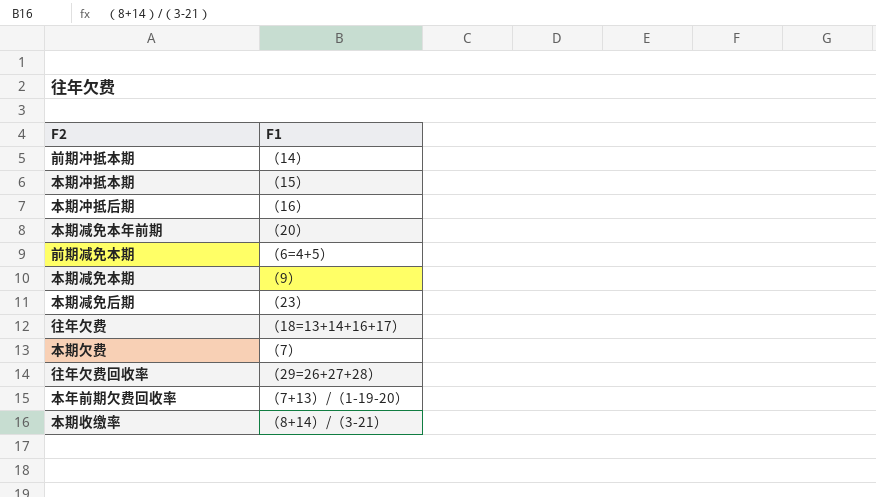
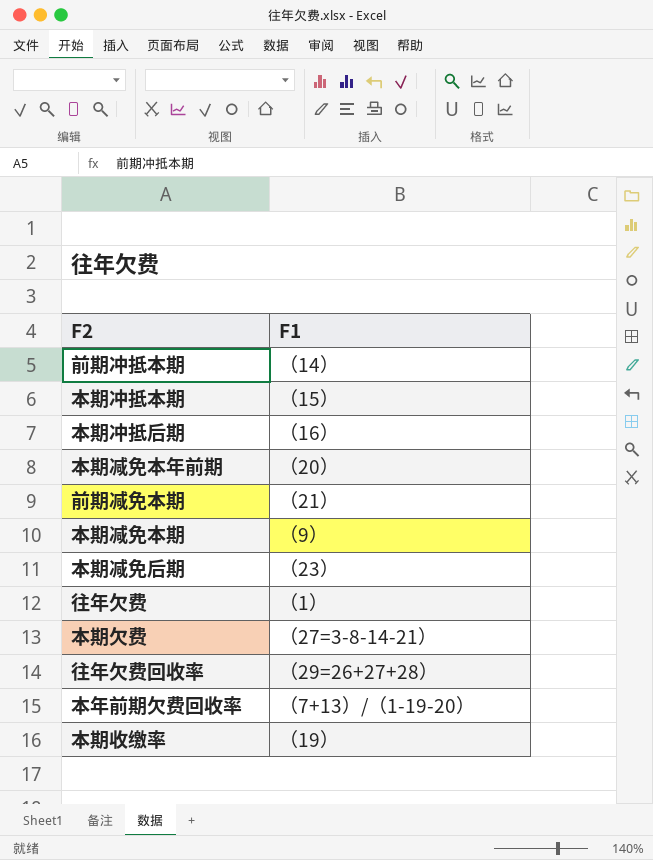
前期减免本期 | F1: （6=4+5） -> （21）
往年欠费 | F1: （18=13+14+16+17） -> （1）
本期欠费 | F1: （7） -> （27=3-8-14-21）
本期收缴率 | F1: （8+14）/（3-21） -> （19）

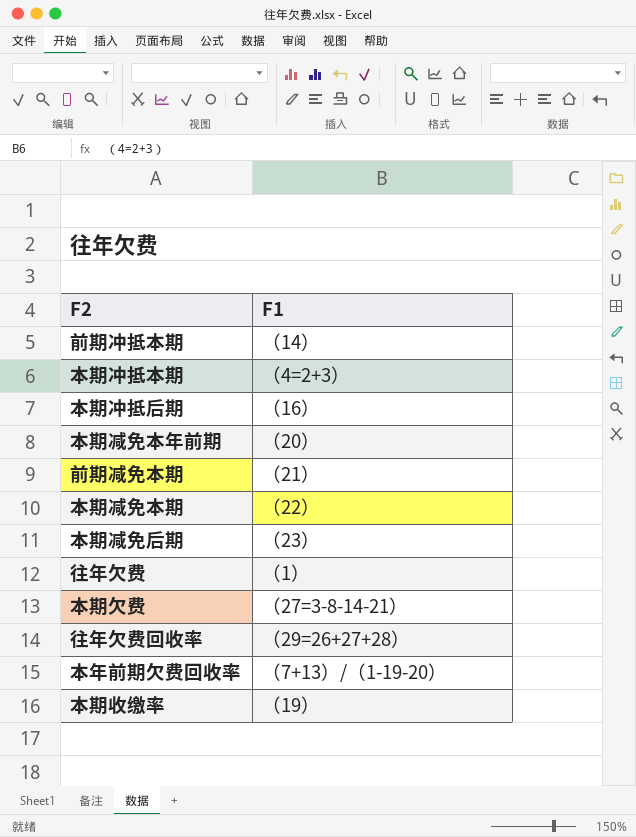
本期冲抵本期 | F1: （15） -> （4=2+3）
本期减免本期 | F1: （9） -> （22）

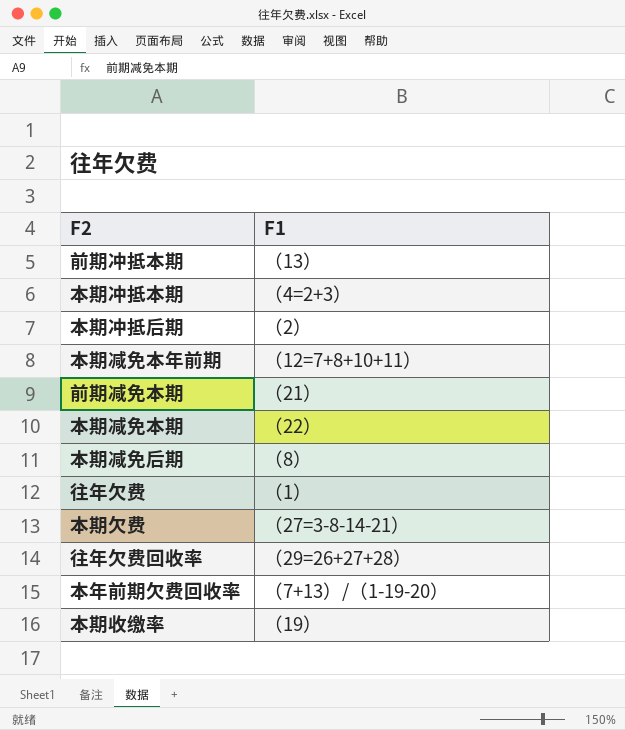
前期冲抵本期 | F1: （14） -> （13）
本期冲抵后期 | F1: （16） -> （2）
本期减免本年前期 | F1: （20） -> （12=7+8+10+11）
本期减免后期 | F1: （23） -> （8）

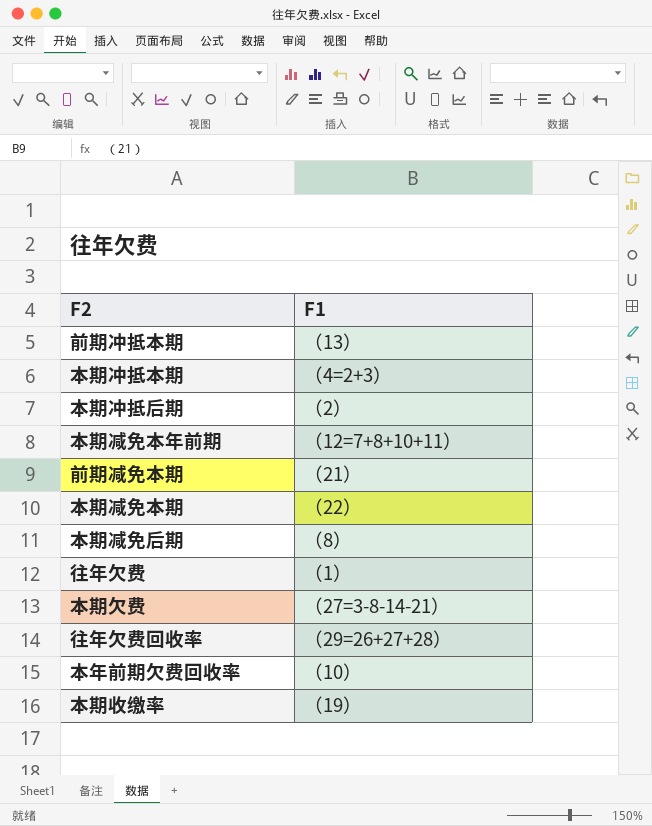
本年前期欠费回收率 | F1: （7+13）/（1-19-20） -> （10）

